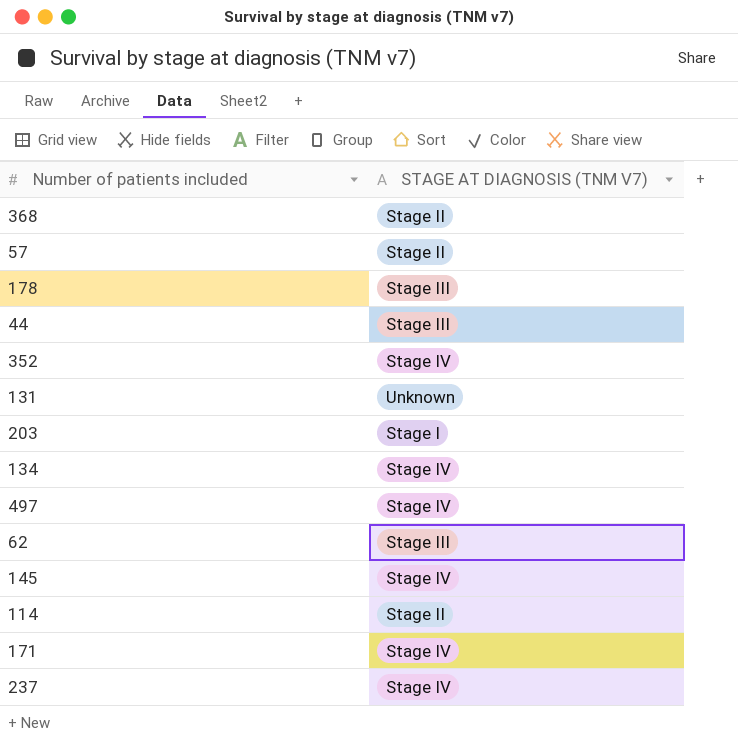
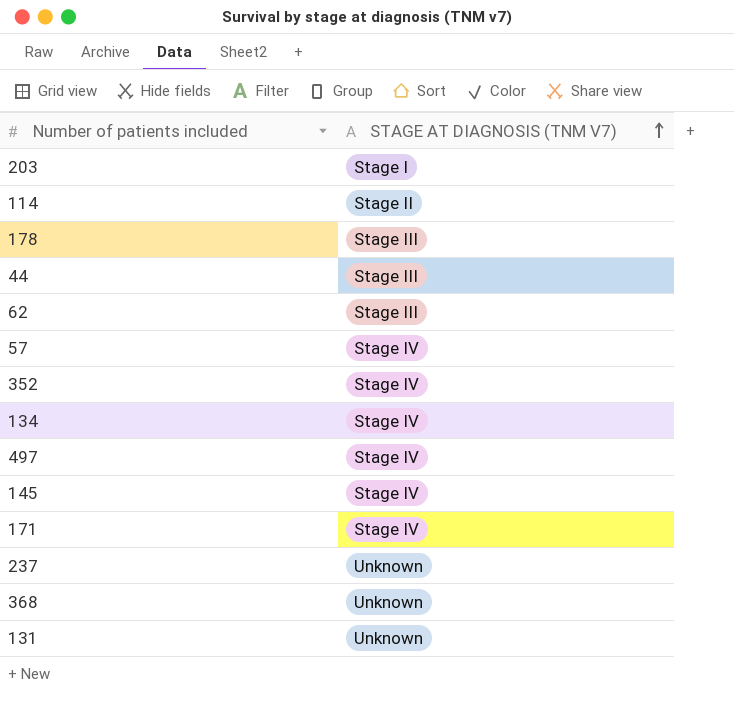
row order: none -> STAGE AT DIAGNOSIS (TNM V7) ascending
57 | STAGE AT DIAGNOSIS (TNM V7): Stage II -> Stage IV
237 | STAGE AT DIAGNOSIS (TNM V7): Stage IV -> Unknown
368 | STAGE AT DIAGNOSIS (TNM V7): Stage II -> Unknown

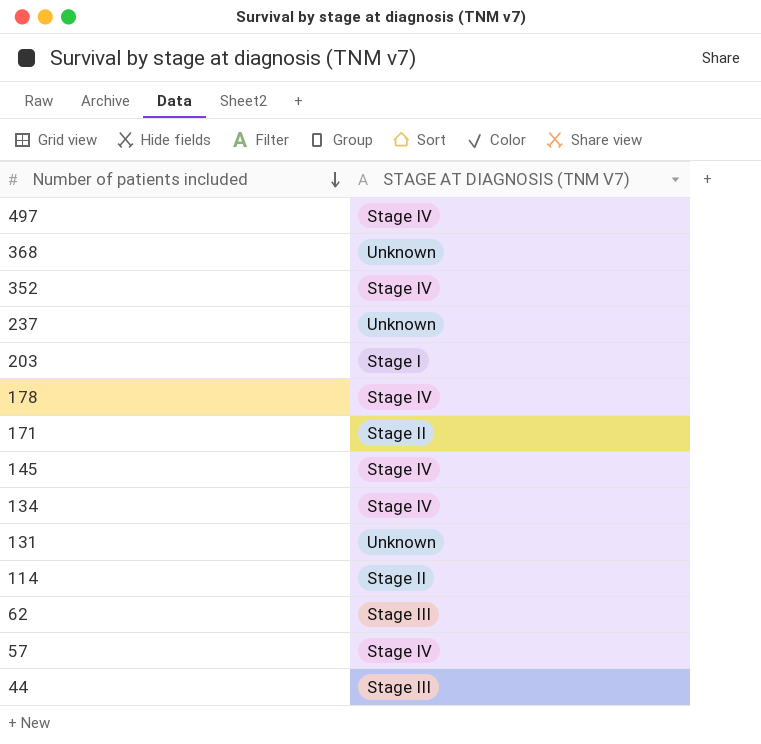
row order: STAGE AT DIAGNOSIS (TNM V7) ascending -> Number of patients included descending
178 | STAGE AT DIAGNOSIS (TNM V7): Stage III -> Stage IV
171 | STAGE AT DIAGNOSIS (TNM V7): Stage IV -> Stage II

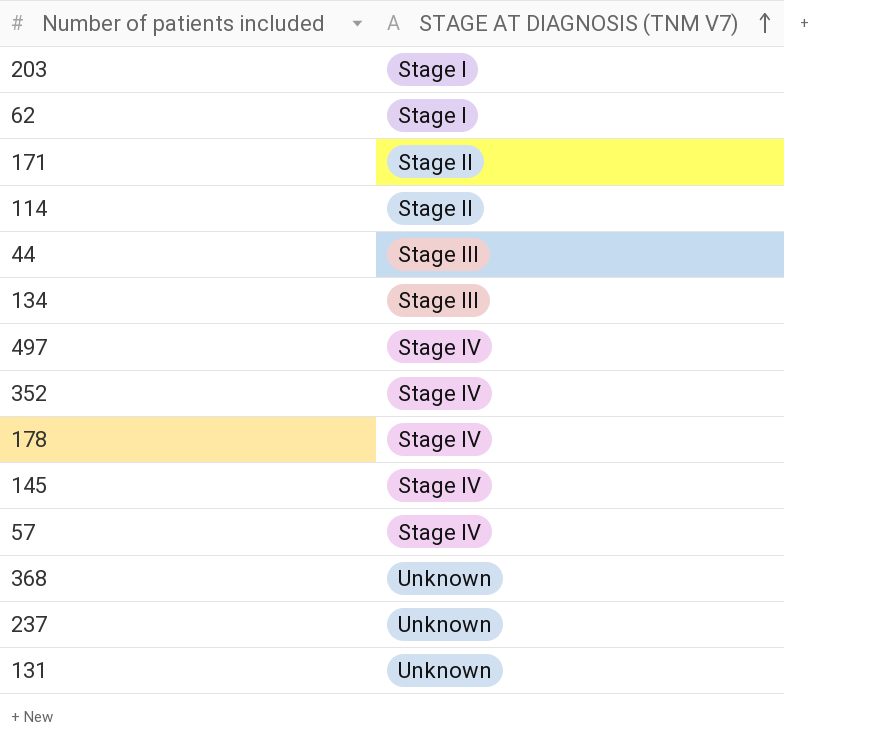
row order: Number of patients included descending -> STAGE AT DIAGNOSIS (TNM V7) ascending
62 | STAGE AT DIAGNOSIS (TNM V7): Stage III -> Stage I
134 | STAGE AT DIAGNOSIS (TNM V7): Stage IV -> Stage III

